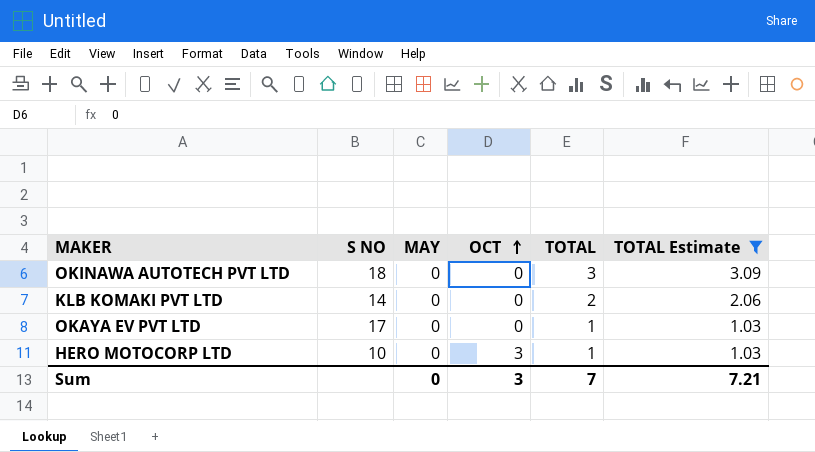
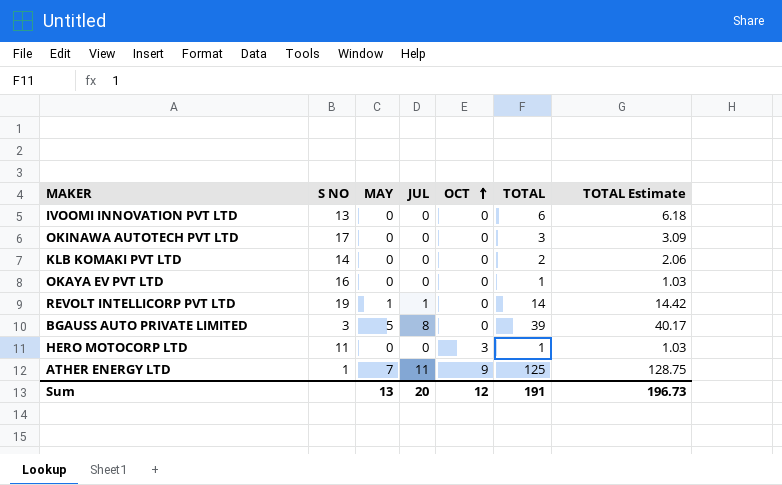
filter: TOTAL Estimate <= 3.09 -> none
column JUL | position: none -> 4
OKINAWA AUTOTECH PVT LTD | S NO: 18 -> 17
OKAYA EV PVT LTD | S NO: 17 -> 16
HERO MOTOCORP LTD | S NO: 10 -> 11
Sum | MAY: 0 -> 13
Sum | OCT: 3 -> 12
Sum | TOTAL: 7 -> 191
Sum | TOTAL Estimate: 7.21 -> 196.73

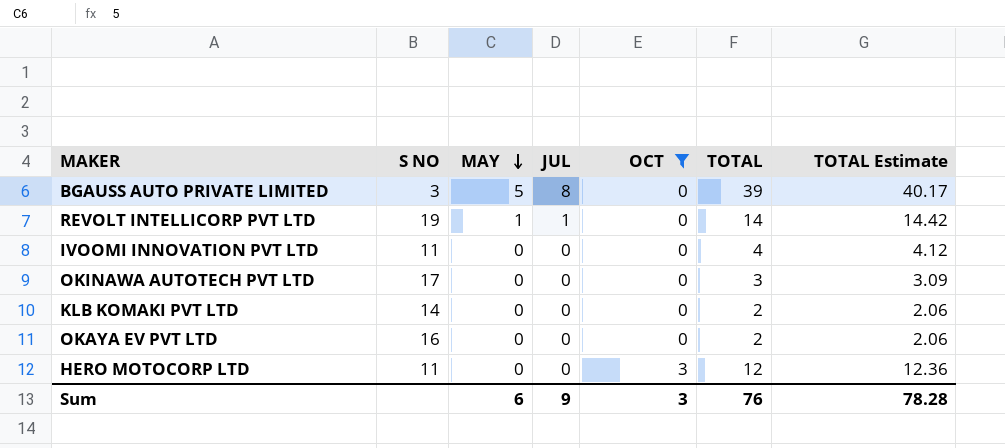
filter: none -> OCT != 9
row order: OCT ascending -> MAY descending
IVOOMI INNOVATION PVT LTD | S NO: 13 -> 11
IVOOMI INNOVATION PVT LTD | TOTAL: 6 -> 4
IVOOMI INNOVATION PVT LTD | TOTAL Estimate: 6.18 -> 4.12
OKAYA EV PVT LTD | TOTAL: 1 -> 2
OKAYA EV PVT LTD | TOTAL Estimate: 1.03 -> 2.06
HERO MOTOCORP LTD | TOTAL: 1 -> 12
HERO MOTOCORP LTD | TOTAL Estimate: 1.03 -> 12.36
Sum | MAY: 13 -> 6
Sum | JUL: 20 -> 9
Sum | OCT: 12 -> 3
Sum | TOTAL: 191 -> 76
Sum | TOTAL Estimate: 196.73 -> 78.28

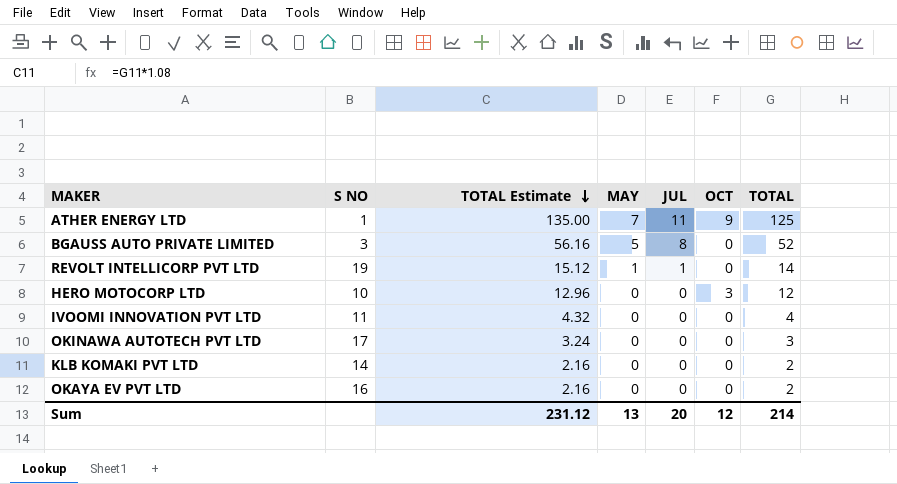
filter: OCT != 9 -> none
row order: MAY descending -> TOTAL Estimate descending
column TOTAL Estimate | formula: [TOTAL] * 1.03 -> [TOTAL] * 1.08
column TOTAL Estimate | position: 7 -> 3
BGAUSS AUTO PRIVATE LIMITED | TOTAL: 39 -> 52
HERO MOTOCORP LTD | S NO: 11 -> 10
Sum | TOTAL Estimate: 78.28 -> 231.12
Sum | MAY: 6 -> 13
Sum | JUL: 9 -> 20
Sum | OCT: 3 -> 12
Sum | TOTAL: 76 -> 214

